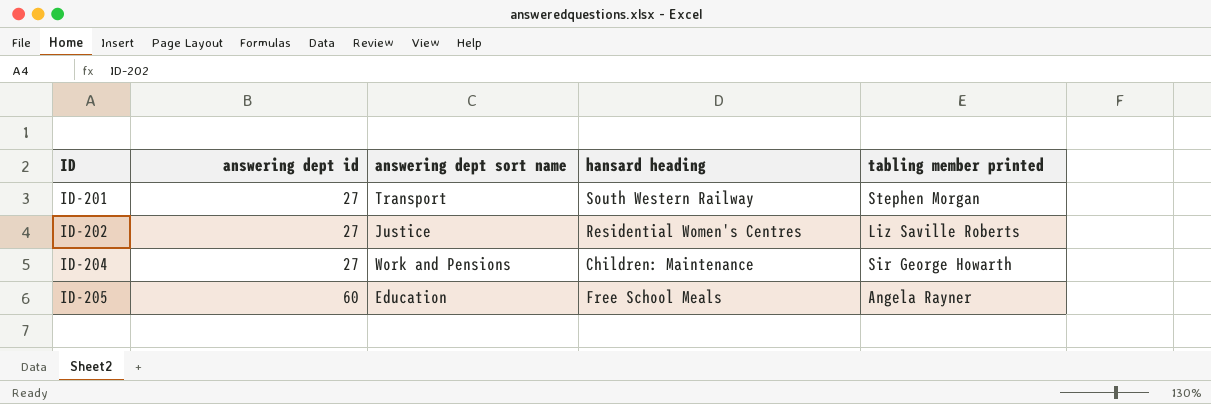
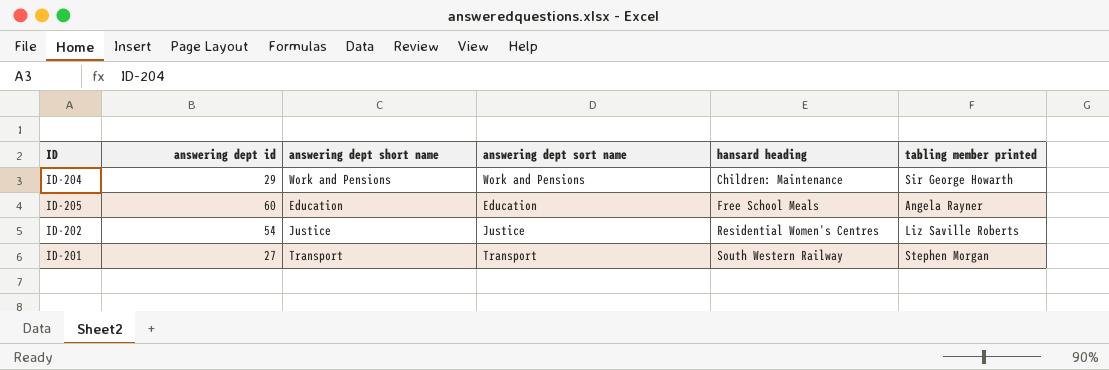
row order: ID ascending -> hansard heading ascending
column answering dept short name | position: none -> 3
ID-204 | answering dept id: 27 -> 29
ID-202 | answering dept id: 27 -> 54

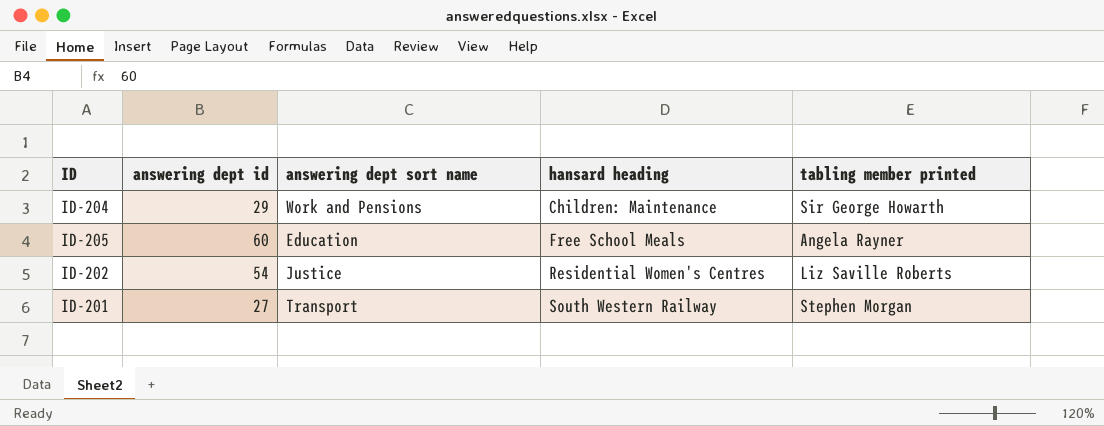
column answering dept short name | position: 3 -> none

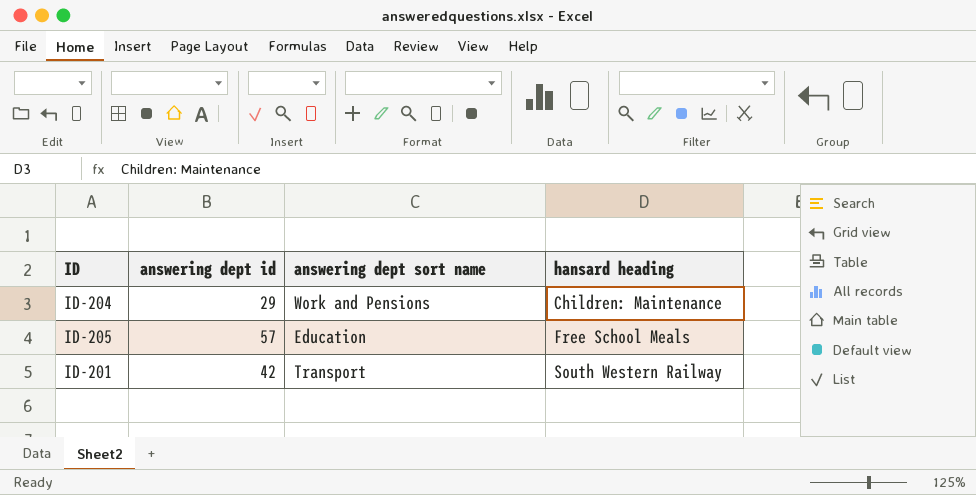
column tabling member printed | position: 5 -> none
row ID-202: 54 | Justice | Residential Women's Centres | Liz Saville Roberts -> none
ID-205 | answering dept id: 60 -> 57
ID-201 | answering dept id: 27 -> 42

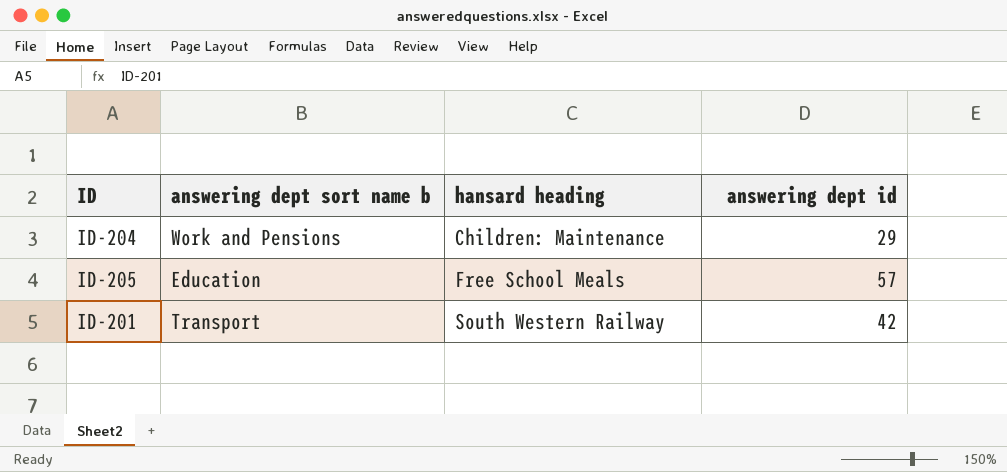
column name: answering dept sort name -> answering dept sort name b
column answering dept id | position: 2 -> 4

